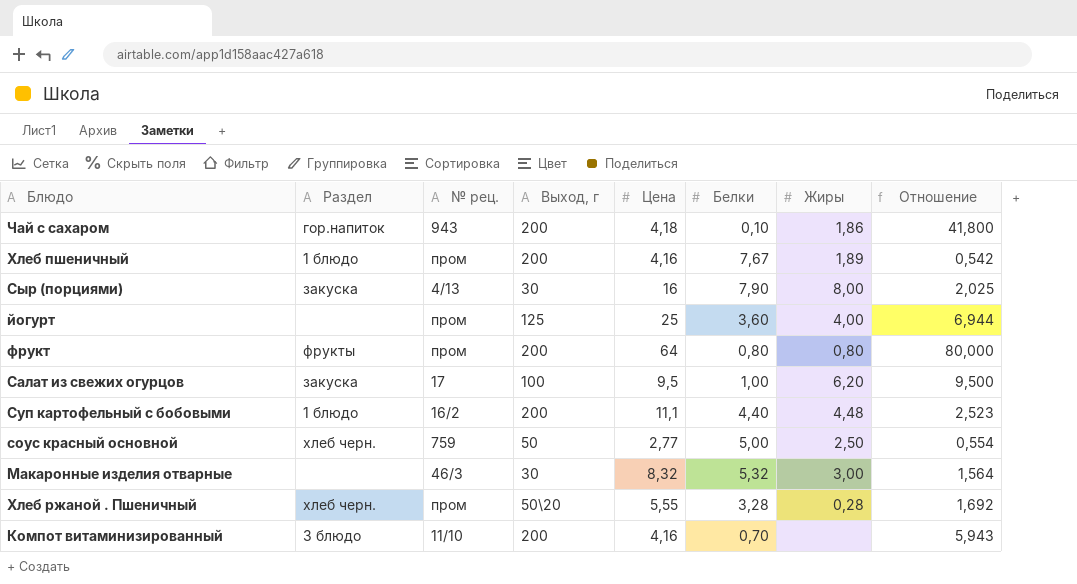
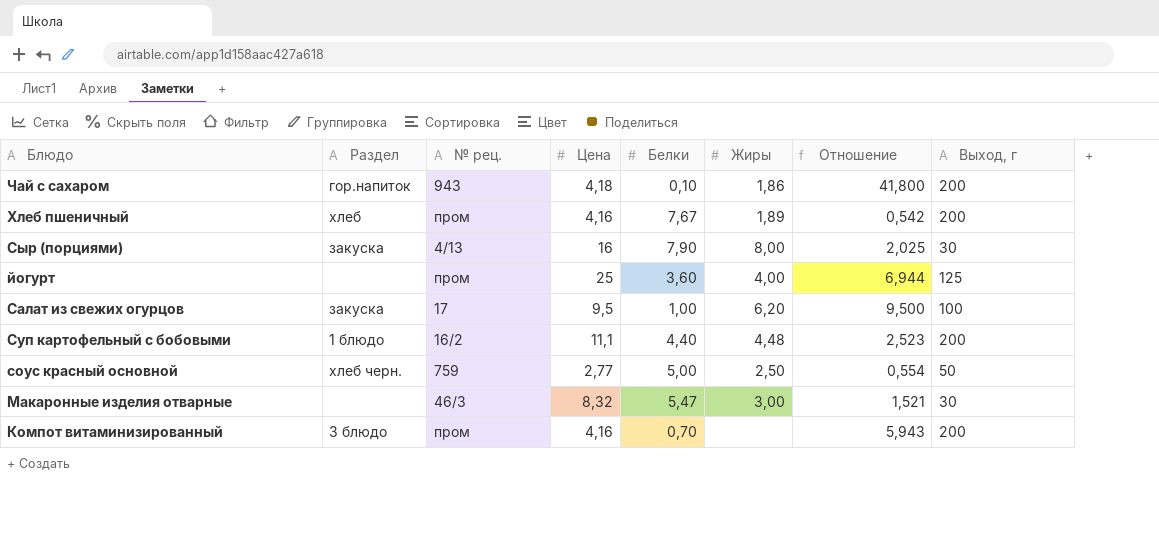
column Выход, г | position: 4 -> 8
row фрукт: фрукты | пром | 200 | 64 | 0,80 | 0,80 | 80,000 -> none
row Хлеб ржаной . Пшеничный: хлеб черн. | пром | 50\20 | 5,55 | 3,28 | 0,28 | 1,692 -> none
Хлеб пшеничный | Раздел: 1 блюдо -> хлеб
Макаронные изделия отварные | Белки: 5,32 -> 5,47
Макаронные изделия отварные | Отношение: 1,564 -> 1,521
Компот витаминизированный | № рец.: 11/10 -> пром

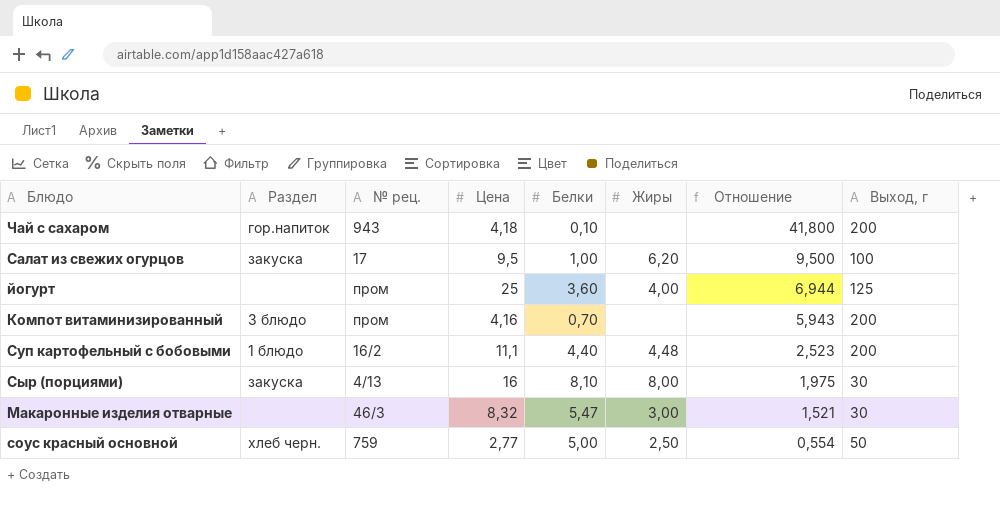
row order: none -> Отношение descending
row Хлеб пшеничный: хлеб | пром | 4,16 | 7,67 | 1,89 | 0,542 | 200 -> none
Чай с сахаром | Жиры: 1,86 -> none
Сыр (порциями) | Белки: 7,90 -> 8,10
Сыр (порциями) | Отношение: 2,025 -> 1,975

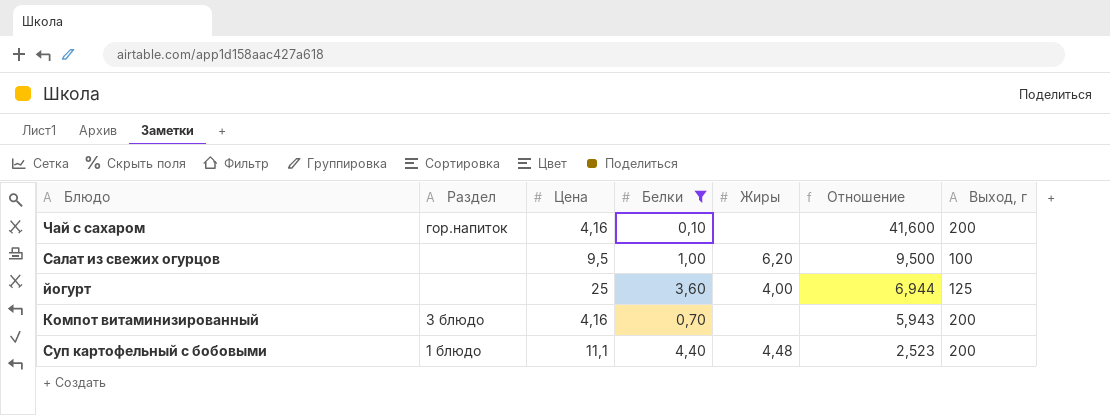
filter: none -> Белки <= 4,40
column № рец. | position: 3 -> none
Чай с сахаром | Цена: 4,18 -> 4,16
Чай с сахаром | Отношение: 41,800 -> 41,600
Салат из свежих огурцов | Раздел: закуска -> none

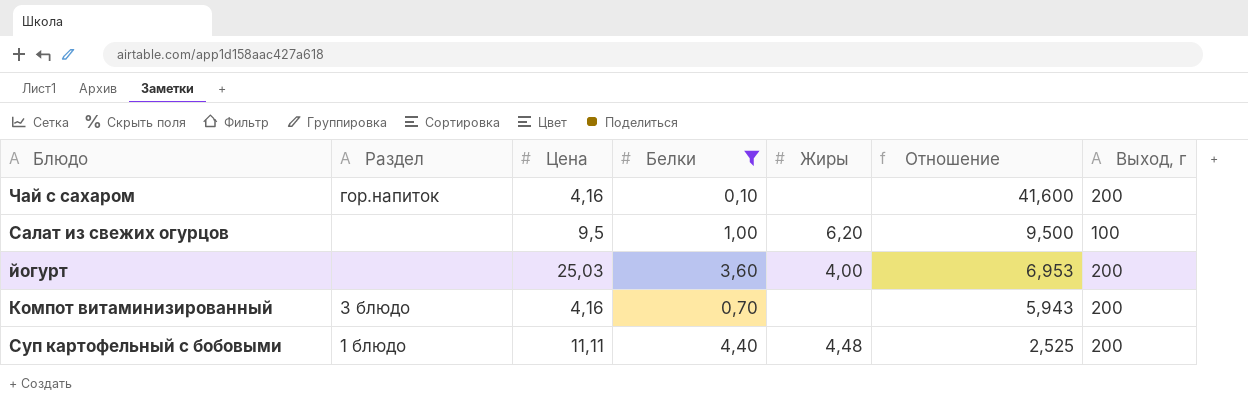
йогурт | Цена: 25 -> 25,03
йогурт | Отношение: 6,944 -> 6,953
йогурт | Выход, г: 125 -> 200
Суп картофельный с бобовыми | Цена: 11,1 -> 11,11
Суп картофельный с бобовыми | Отношение: 2,523 -> 2,525

